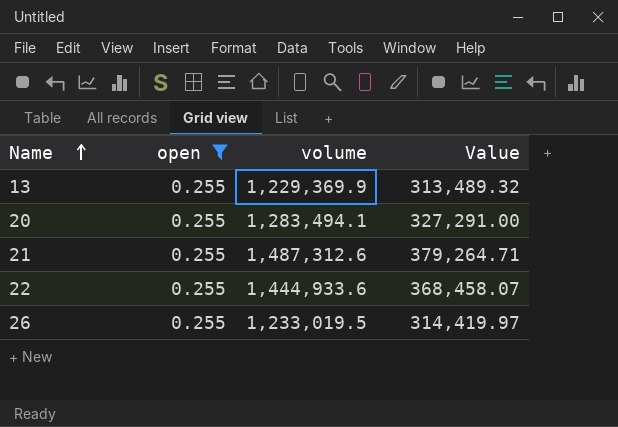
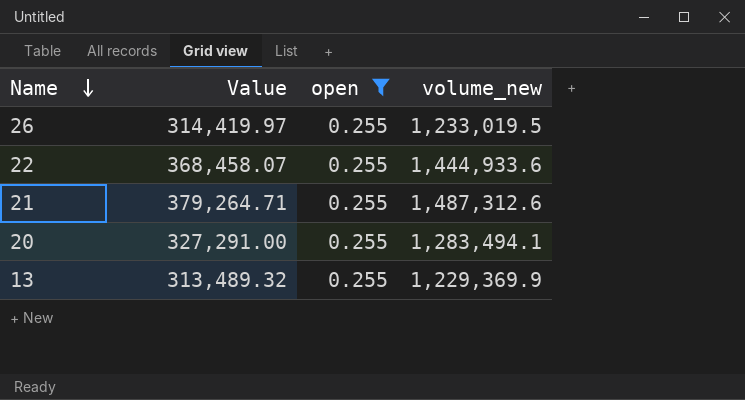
row order: Name ascending -> Name descending
column Value | position: 4 -> 2
column name: volume -> volume_new

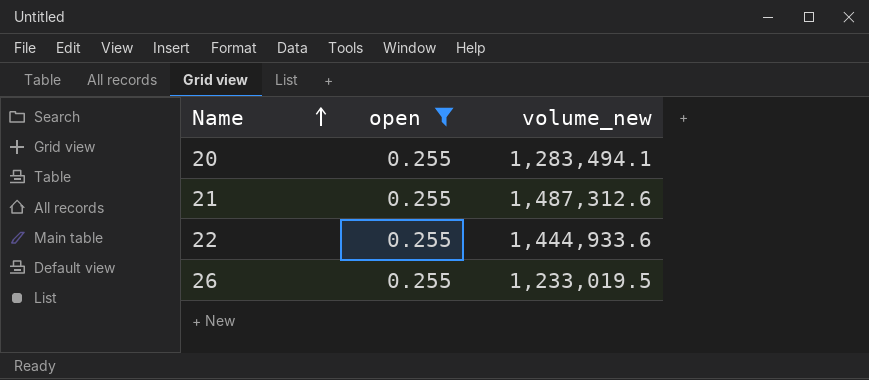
row order: Name descending -> Name ascending
column Value | formula: [open] * [volume_new] -> none
row 13: 313,489.32 | 0.255 | 1,229,369.9 -> none

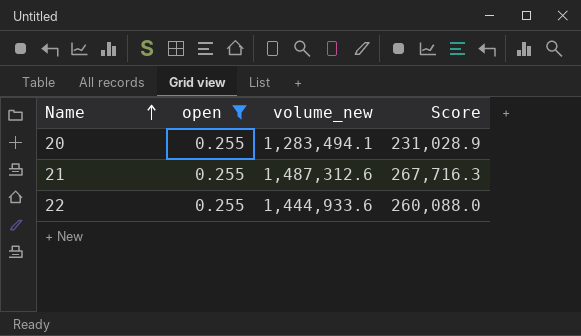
column Score | formula: none -> [volume_new] * 0.18
row 26: 0.255 | 1,233,019.5 -> none

